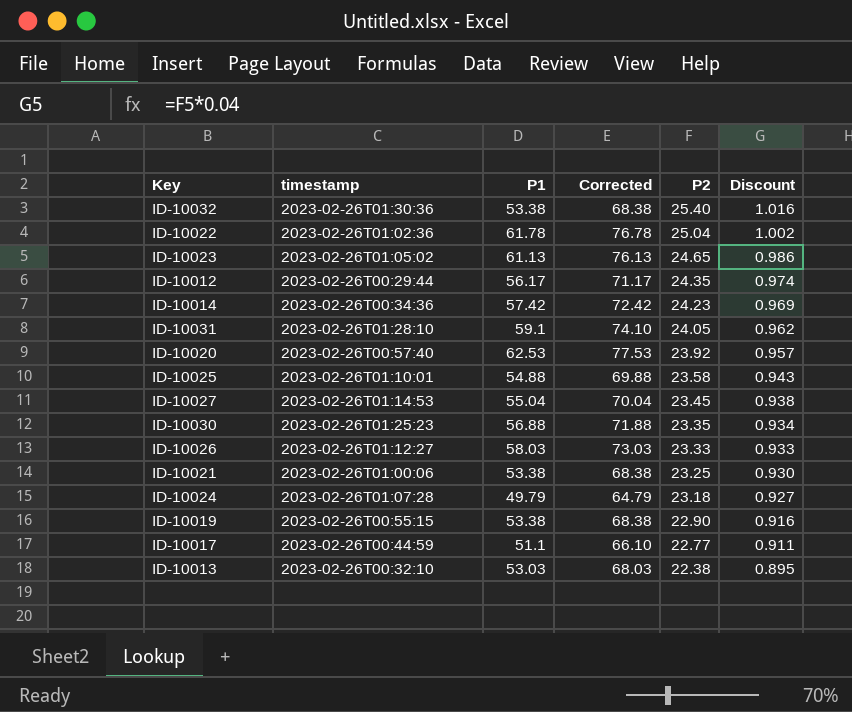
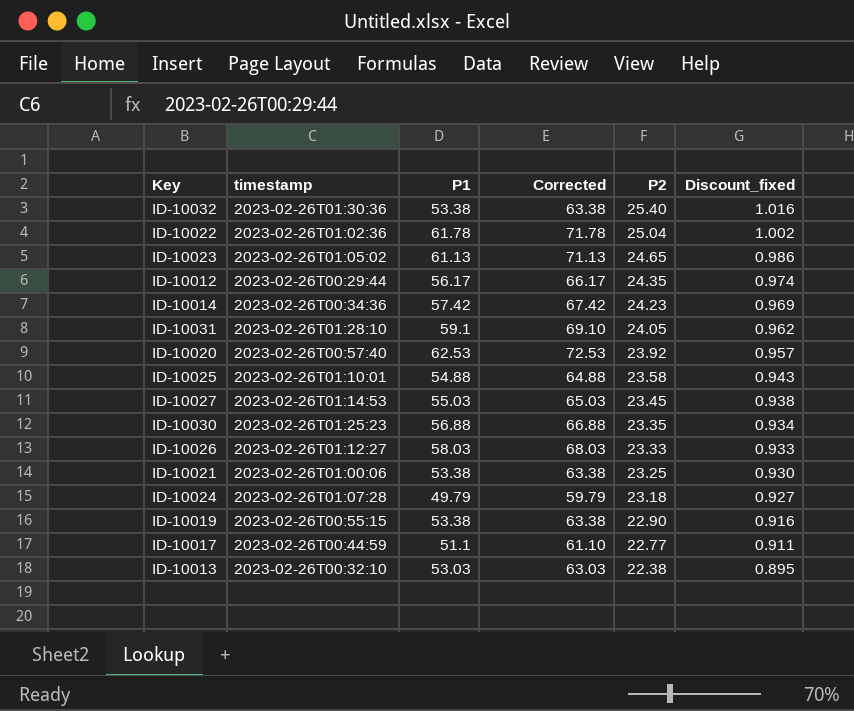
column Corrected | formula: [P1] + 15 -> [P1] + 10
column name: Discount -> Discount_fixed
ID-10027 | P1: 55.04 -> 55.03

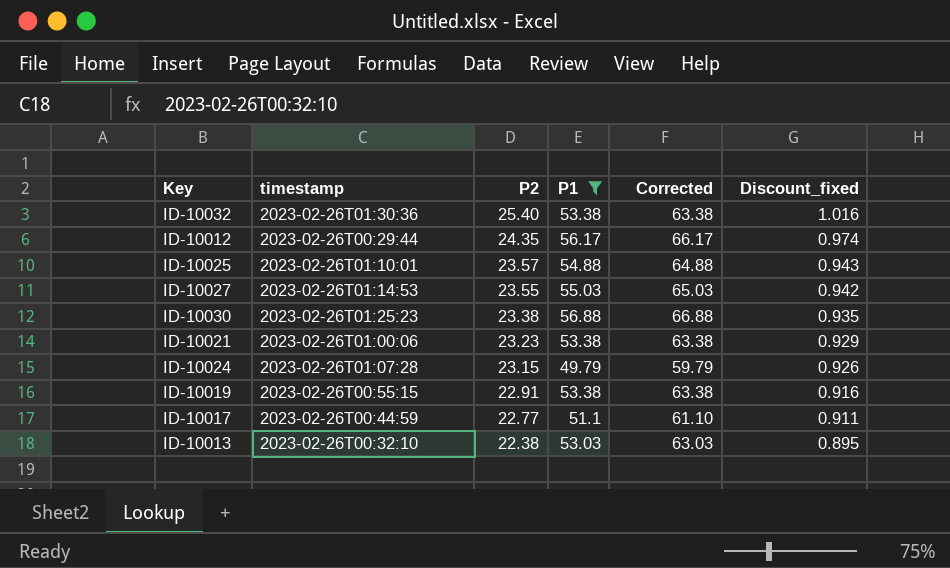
filter: none -> P1 <= 56.88
column P2 | position: 5 -> 3
ID-10025 | P2: 23.58 -> 23.57
ID-10027 | P2: 23.45 -> 23.55
ID-10027 | Discount_fixed: 0.938 -> 0.942
ID-10030 | P2: 23.35 -> 23.38
ID-10030 | Discount_fixed: 0.934 -> 0.935
ID-10021 | P2: 23.25 -> 23.23
ID-10021 | Discount_fixed: 0.930 -> 0.929
ID-10024 | P2: 23.18 -> 23.15
ID-10024 | Discount_fixed: 0.927 -> 0.926
ID-10019 | P2: 22.90 -> 22.91

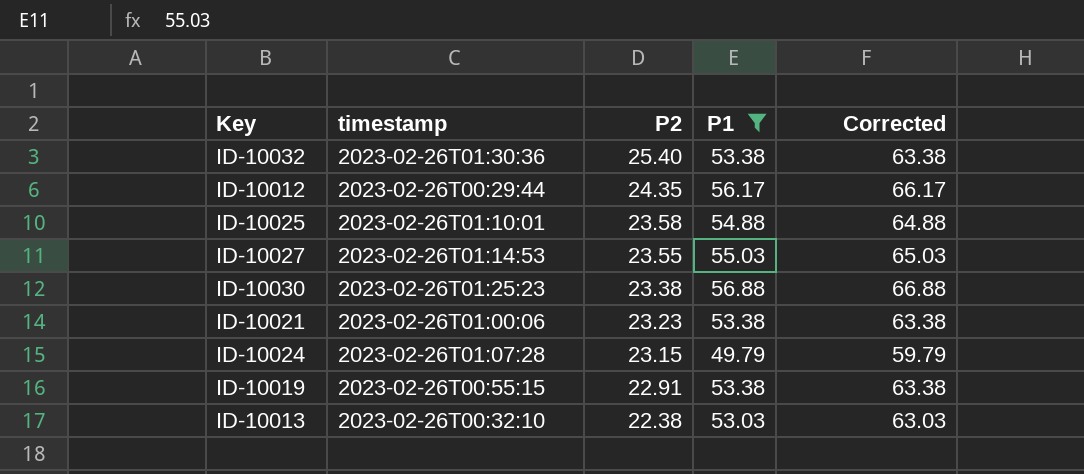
column Discount_fixed | formula: [P2] * 0.04 -> none
row ID-10017: 2023-02-26T00:44:59 | 22.77 | 51.1 | 61.10 | 0.911 -> none
ID-10025 | P2: 23.57 -> 23.58

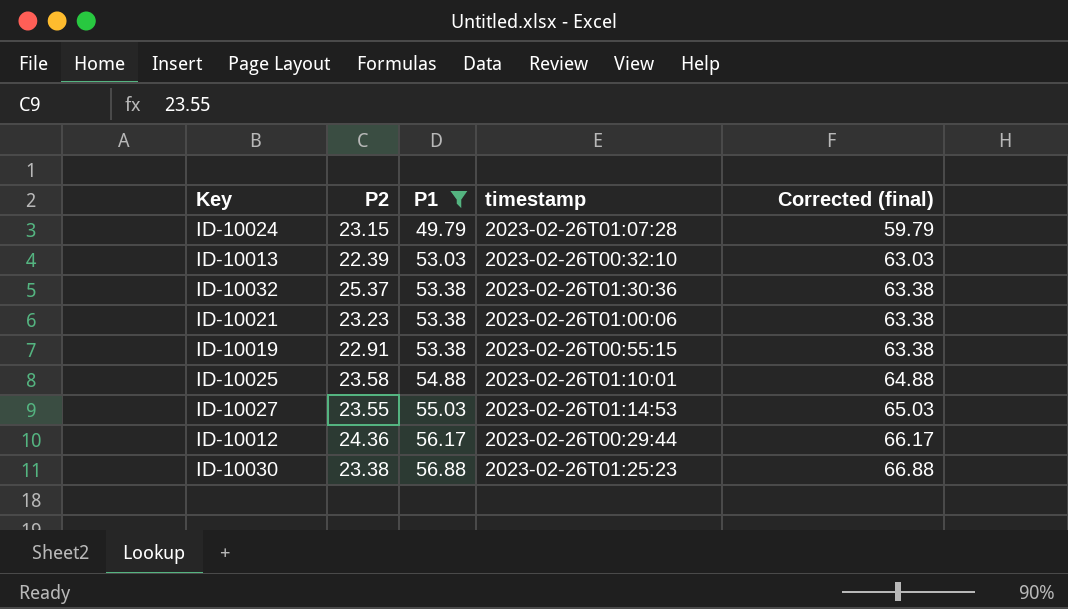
row order: P2 descending -> P1 ascending
column timestamp | position: 2 -> 4
column name: Corrected -> Corrected (final)
ID-10013 | P2: 22.38 -> 22.39
ID-10032 | P2: 25.40 -> 25.37
ID-10012 | P2: 24.35 -> 24.36

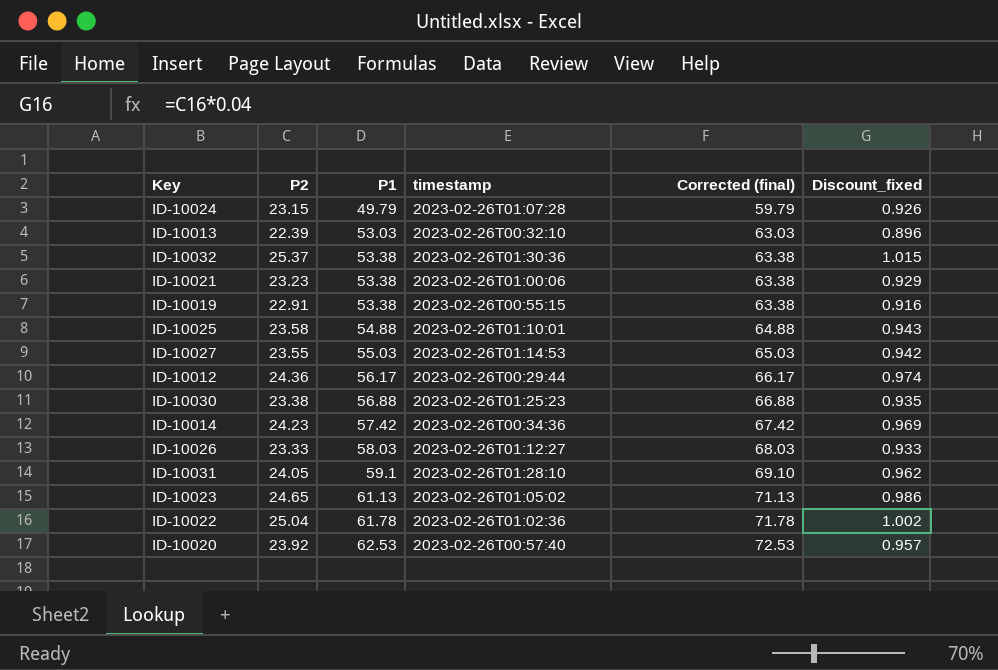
filter: P1 <= 56.88 -> none
column Discount_fixed | formula: none -> [P2] * 0.04

